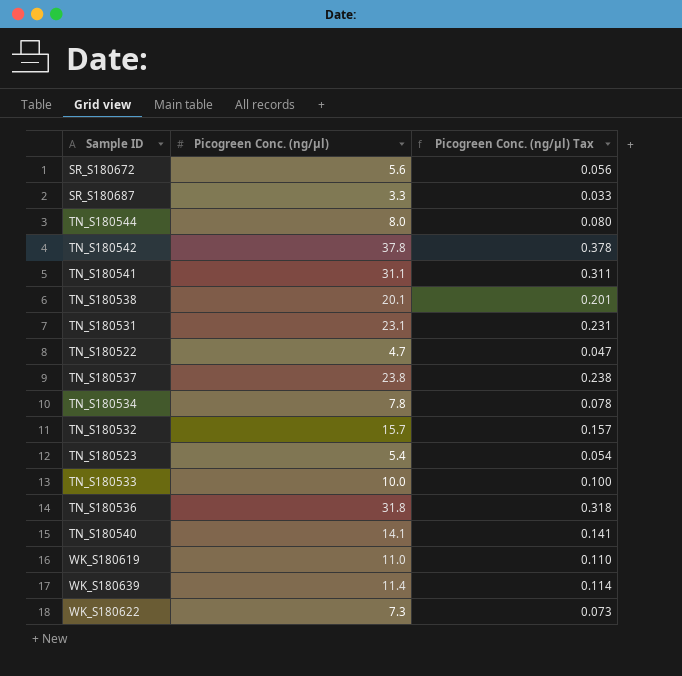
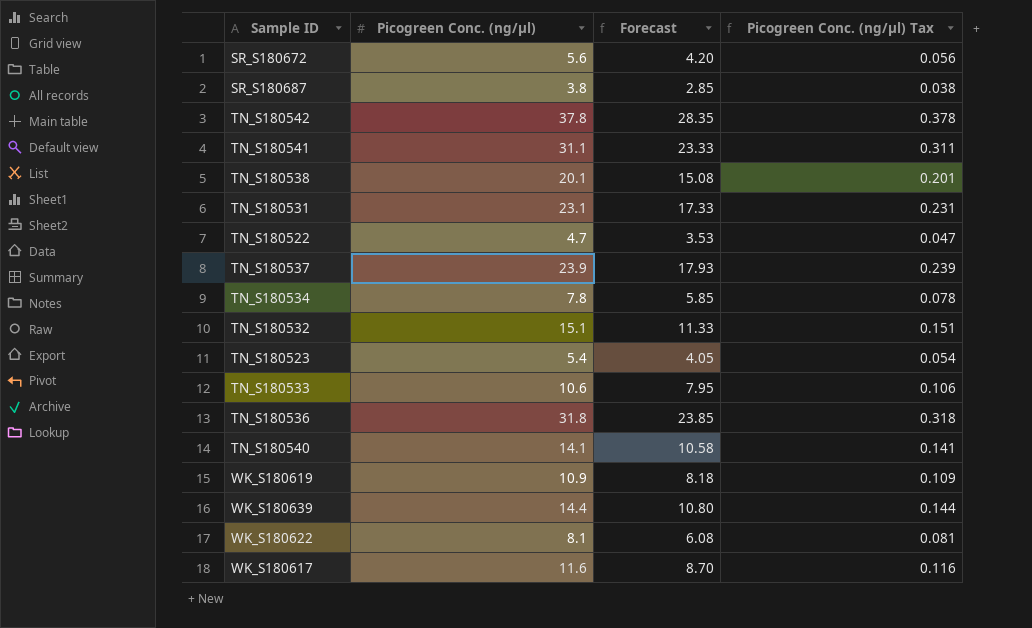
column Forecast | formula: none -> [Picogreen Conc. (ng/µl)] * 0.75
row TN_S180544: 8.0 | 0.080 -> none
SR_S180687 | Picogreen Conc. (ng/µl): 3.3 -> 3.8
SR_S180687 | Picogreen Conc. (ng/µl) Tax: 0.033 -> 0.038
TN_S180537 | Picogreen Conc. (ng/µl): 23.8 -> 23.9
TN_S180537 | Picogreen Conc. (ng/µl) Tax: 0.238 -> 0.239
TN_S180532 | Picogreen Conc. (ng/µl): 15.7 -> 15.1
TN_S180532 | Picogreen Conc. (ng/µl) Tax: 0.157 -> 0.151
TN_S180533 | Picogreen Conc. (ng/µl): 10.0 -> 10.6
TN_S180533 | Picogreen Conc. (ng/µl) Tax: 0.100 -> 0.106
WK_S180619 | Picogreen Conc. (ng/µl): 11.0 -> 10.9
WK_S180619 | Picogreen Conc. (ng/µl) Tax: 0.110 -> 0.109
WK_S180639 | Picogreen Conc. (ng/µl): 11.4 -> 14.4
WK_S180639 | Picogreen Conc. (ng/µl) Tax: 0.114 -> 0.144
WK_S180622 | Picogreen Conc. (ng/µl): 7.3 -> 8.1
WK_S180622 | Picogreen Conc. (ng/µl) Tax: 0.073 -> 0.081
row WK_S180617: none -> 11.6 | 8.70 | 0.116

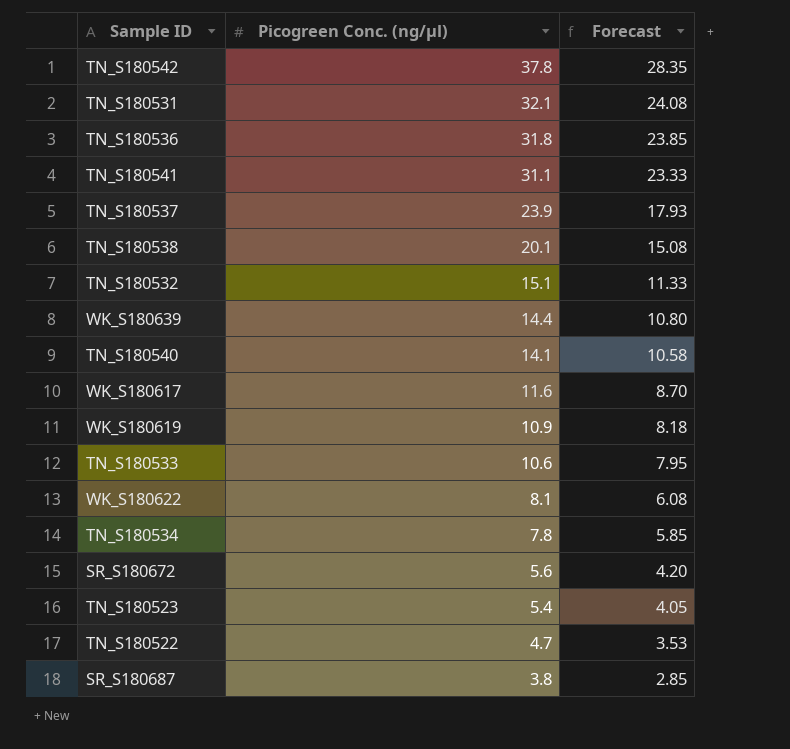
row order: none -> Picogreen Conc. (ng/µl) descending
column Picogreen Conc. (ng/µl) Tax | formula: [Picogreen Conc. (ng/µl)] * 0.01 -> none
TN_S180531 | Picogreen Conc. (ng/µl): 23.1 -> 32.1
TN_S180531 | Forecast: 17.33 -> 24.08

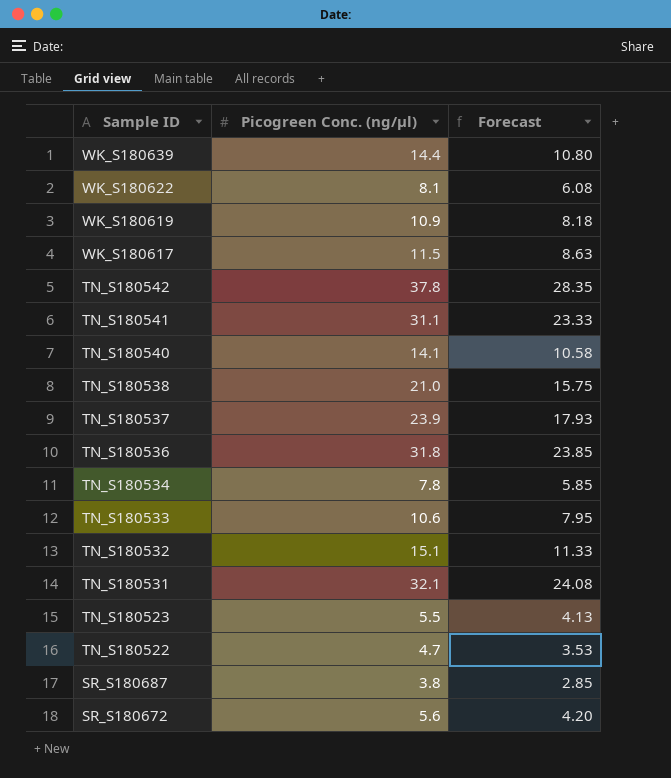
row order: Picogreen Conc. (ng/µl) descending -> Sample ID descending
WK_S180617 | Picogreen Conc. (ng/µl): 11.6 -> 11.5
WK_S180617 | Forecast: 8.70 -> 8.63
TN_S180538 | Picogreen Conc. (ng/µl): 20.1 -> 21.0
TN_S180538 | Forecast: 15.08 -> 15.75
TN_S180523 | Picogreen Conc. (ng/µl): 5.4 -> 5.5
TN_S180523 | Forecast: 4.05 -> 4.13

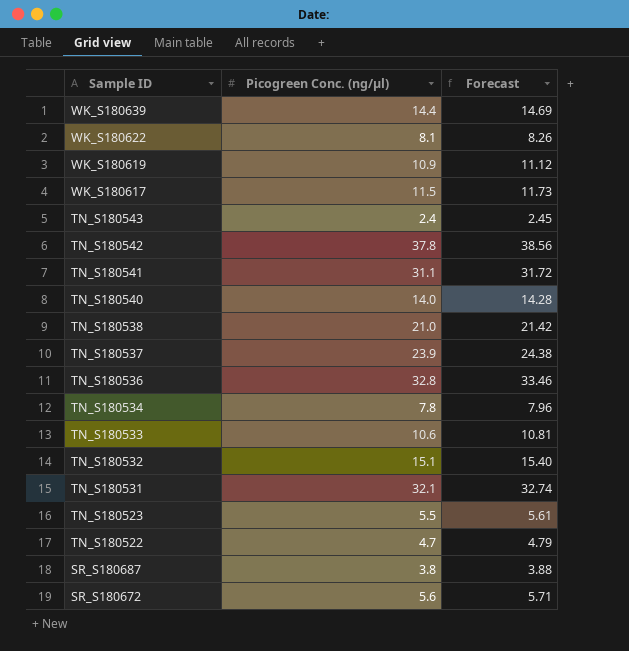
column Forecast | formula: [Picogreen Conc. (ng/µl)] * 0.75 -> [Picogreen Conc. (ng/µl)] * 1.02
row TN_S180543: none -> 2.4 | 2.45
TN_S180540 | Picogreen Conc. (ng/µl): 14.1 -> 14.0
TN_S180536 | Picogreen Conc. (ng/µl): 31.8 -> 32.8

